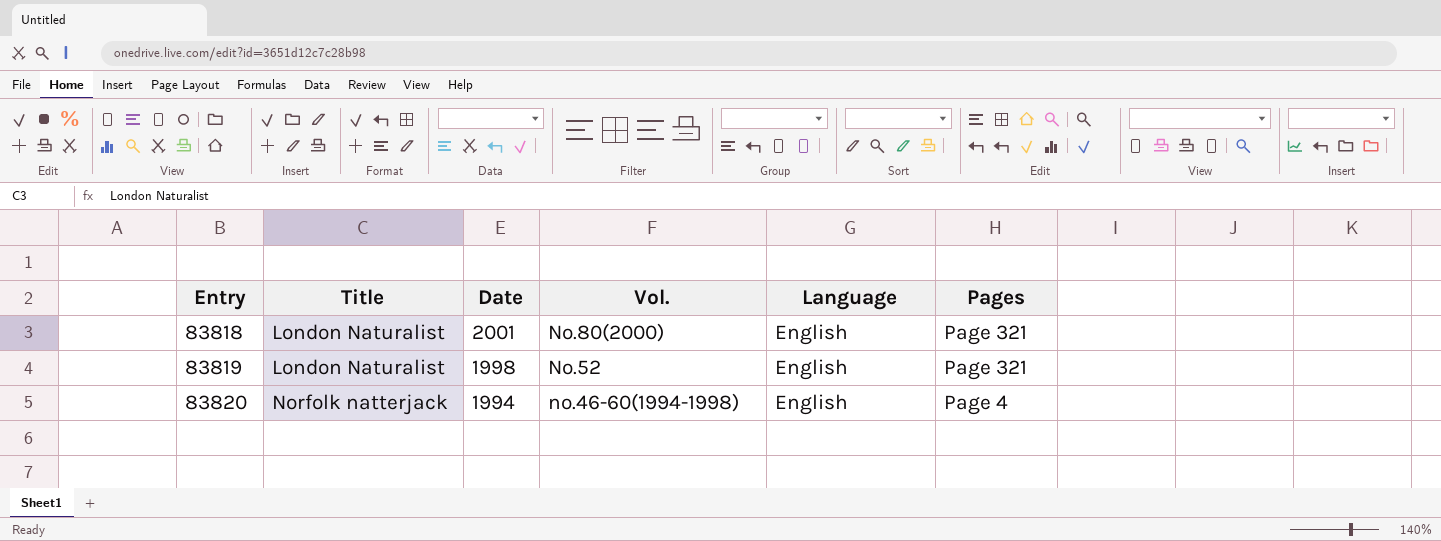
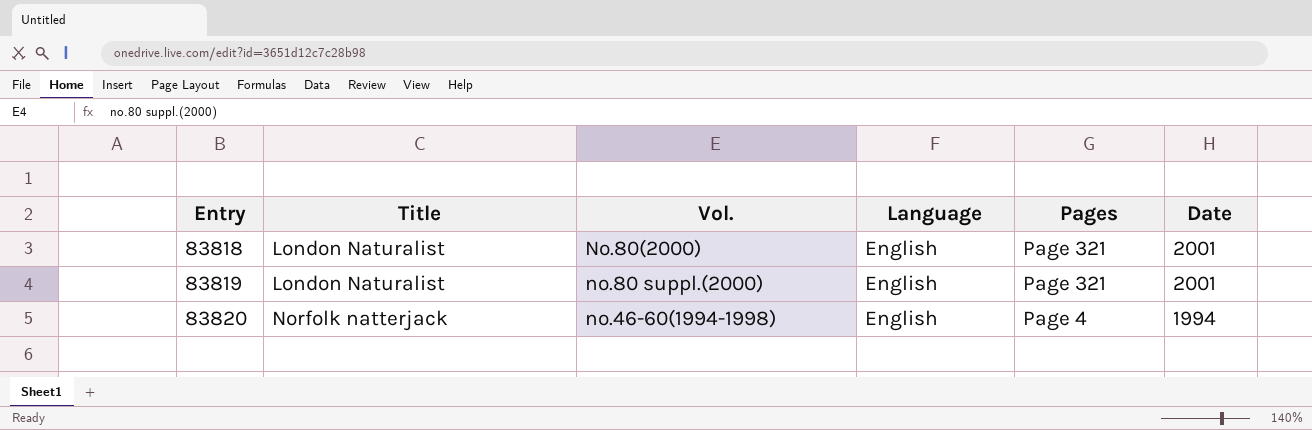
column Date | position: 3 -> 6
83819 | Vol.: No.52 -> no.80 suppl.(2000)
83819 | Date: 1998 -> 2001

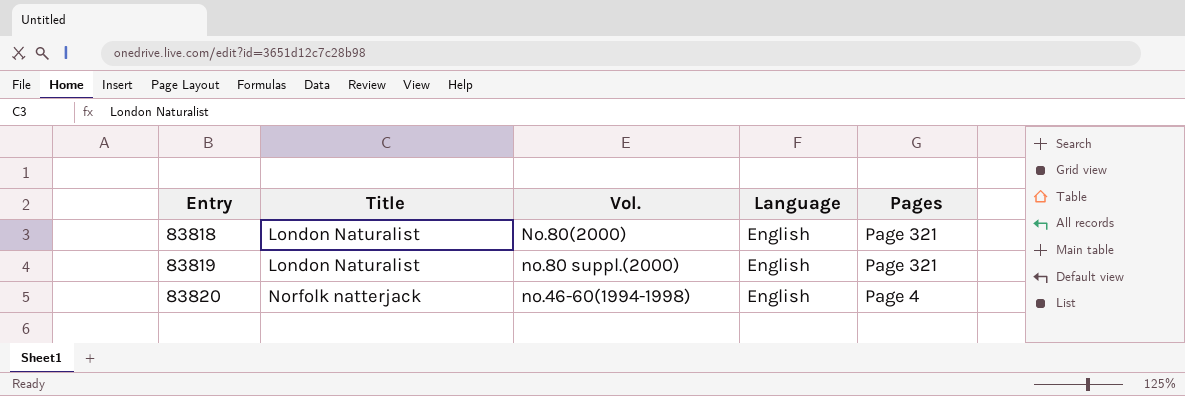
column Date | position: 6 -> none

